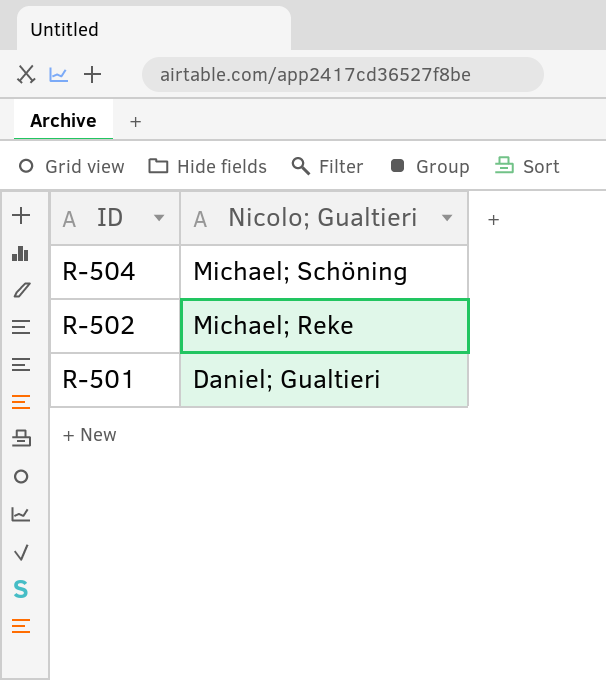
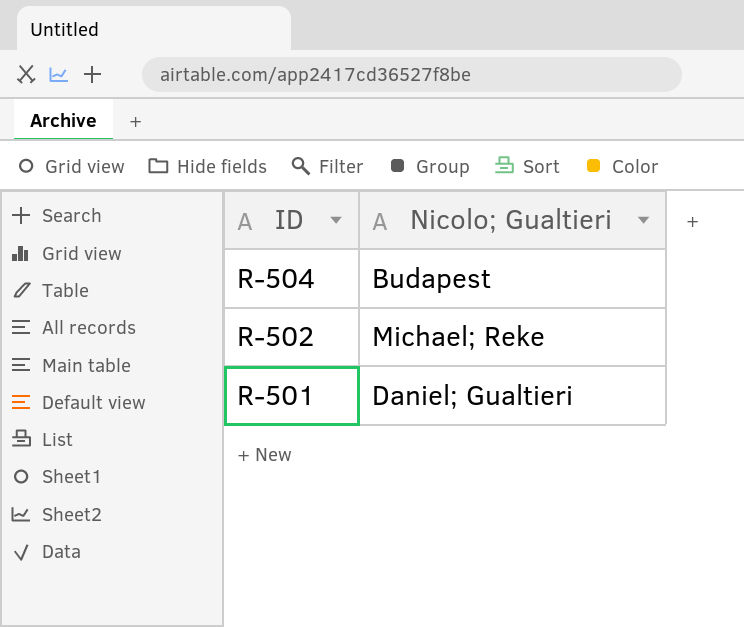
R-504 | Nicolo; Gualtieri: Michael; Schöning -> Budapest

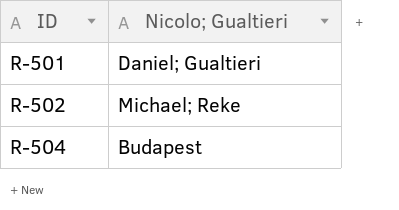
row order: ID descending -> ID ascending

